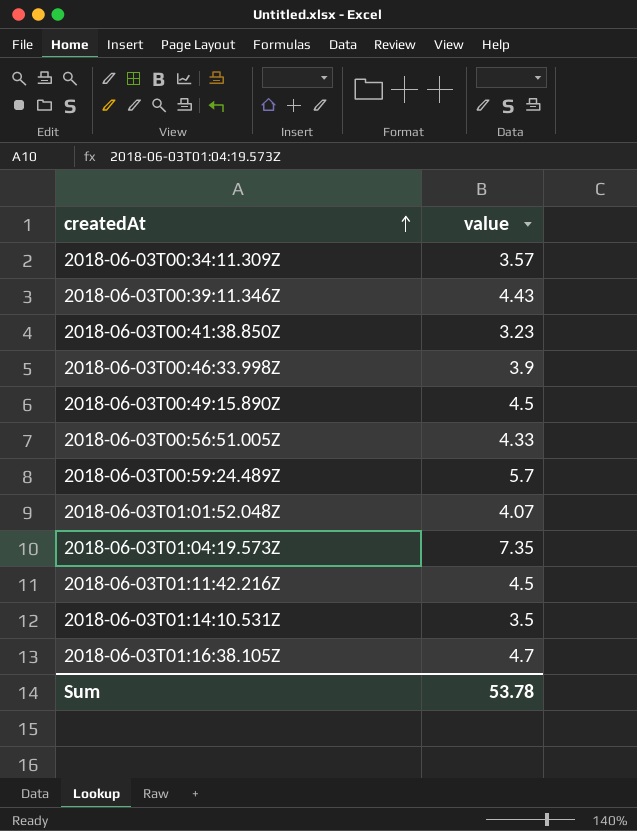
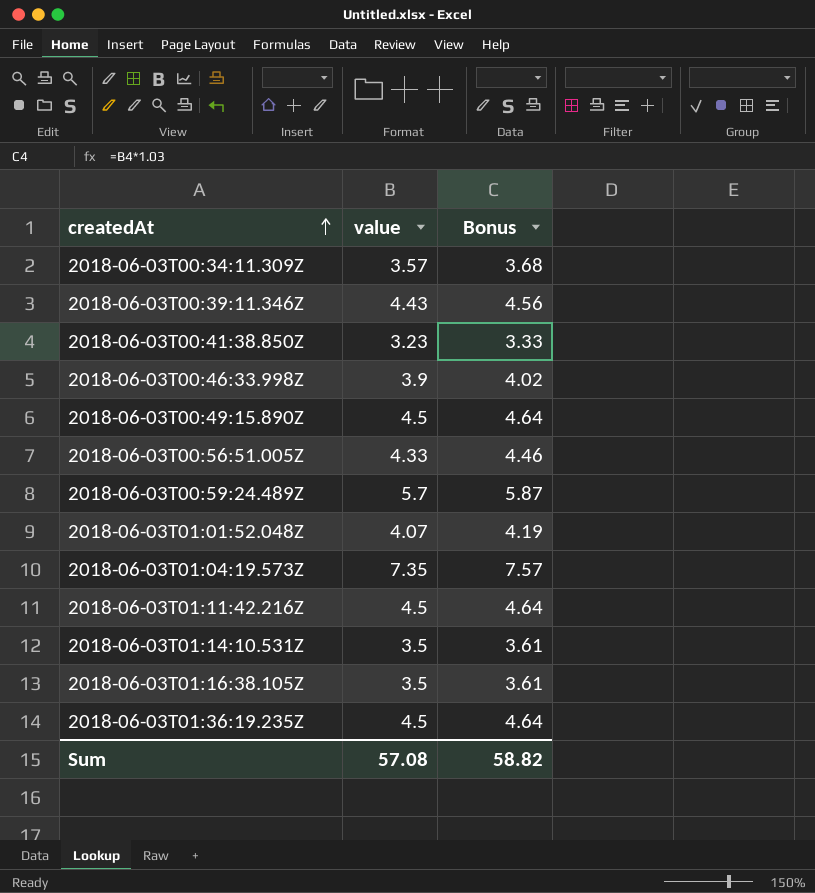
column Bonus | formula: none -> [value] * 1.03
2018-06-03T01:16:38.105Z | value: 4.7 -> 3.5
row 2018-06-03T01:36:19.235Z: none -> 4.5 | 4.64
Sum | value: 53.78 -> 57.08

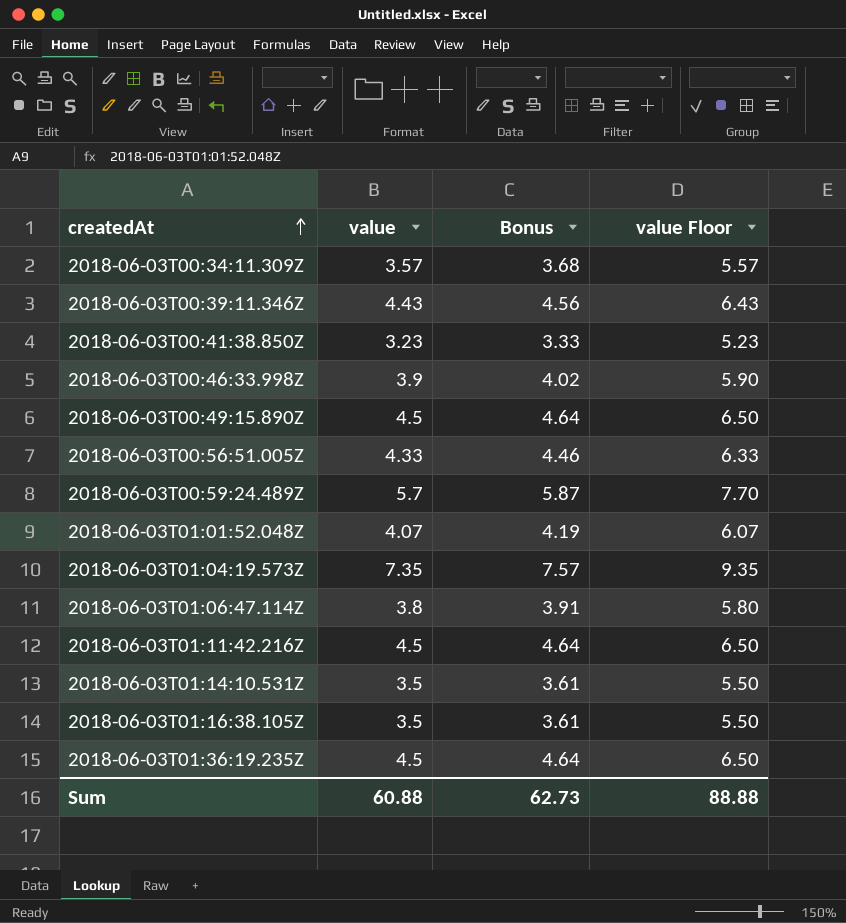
column value Floor | formula: none -> [value] + 2
row 2018-06-03T01:06:47.114Z: none -> 3.8 | 3.91 | 5.80
Sum | value: 57.08 -> 60.88
Sum | Bonus: 58.82 -> 62.73

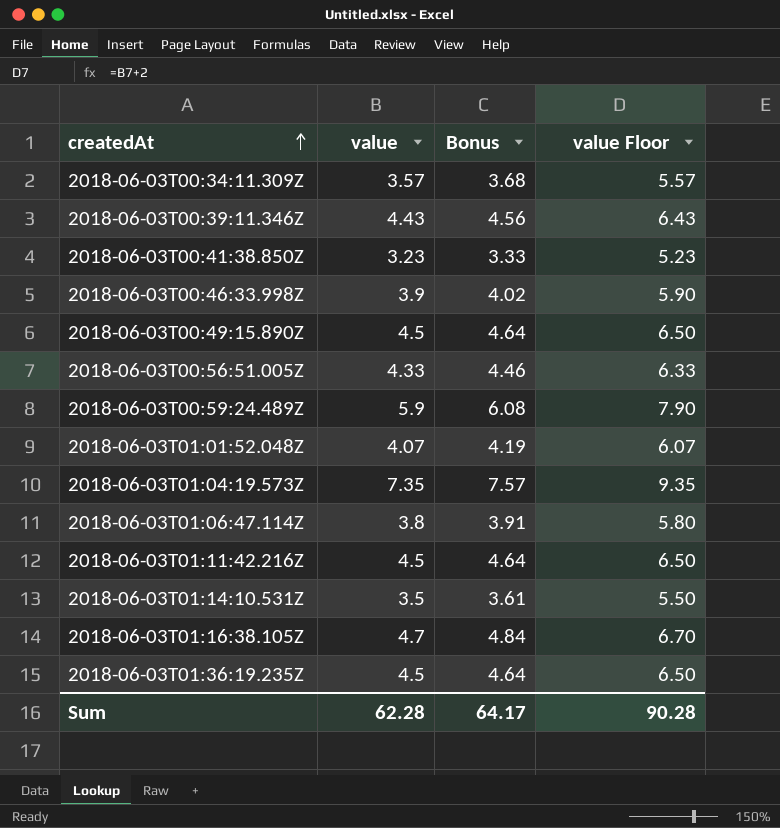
2018-06-03T00:59:24.489Z | value: 5.7 -> 5.9
2018-06-03T00:59:24.489Z | Bonus: 5.87 -> 6.08
2018-06-03T00:59:24.489Z | value Floor: 7.70 -> 7.90
2018-06-03T01:16:38.105Z | value: 3.5 -> 4.7
2018-06-03T01:16:38.105Z | Bonus: 3.61 -> 4.84
2018-06-03T01:16:38.105Z | value Floor: 5.50 -> 6.70
Sum | value: 60.88 -> 62.28
Sum | Bonus: 62.73 -> 64.17
Sum | value Floor: 88.88 -> 90.28

